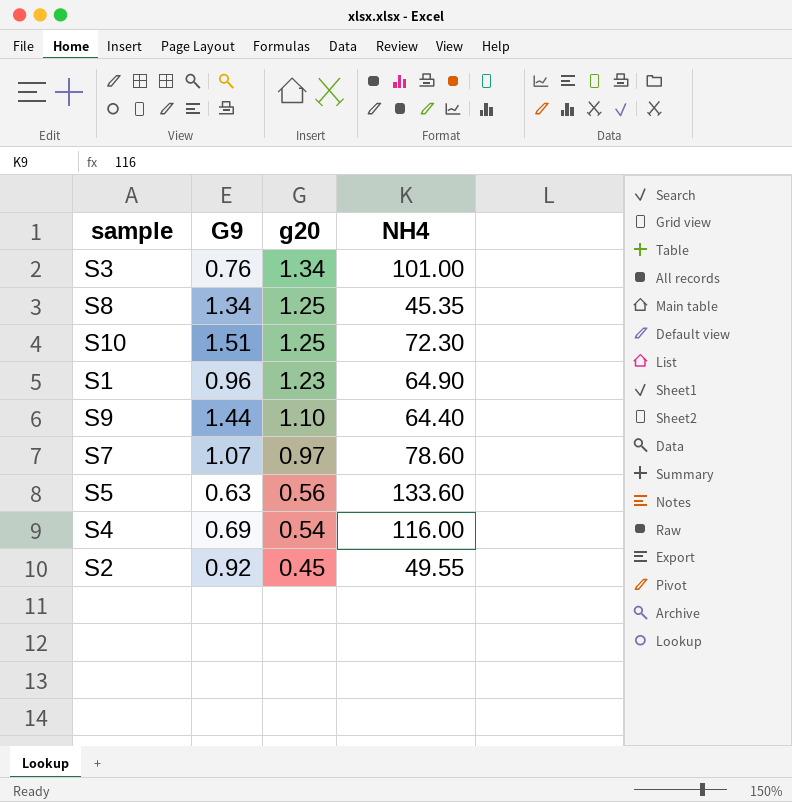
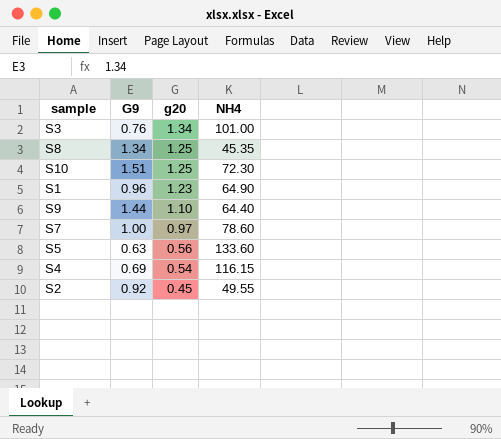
S7 | G9: 1.07 -> 1.00
S4 | NH4: 116.00 -> 116.15

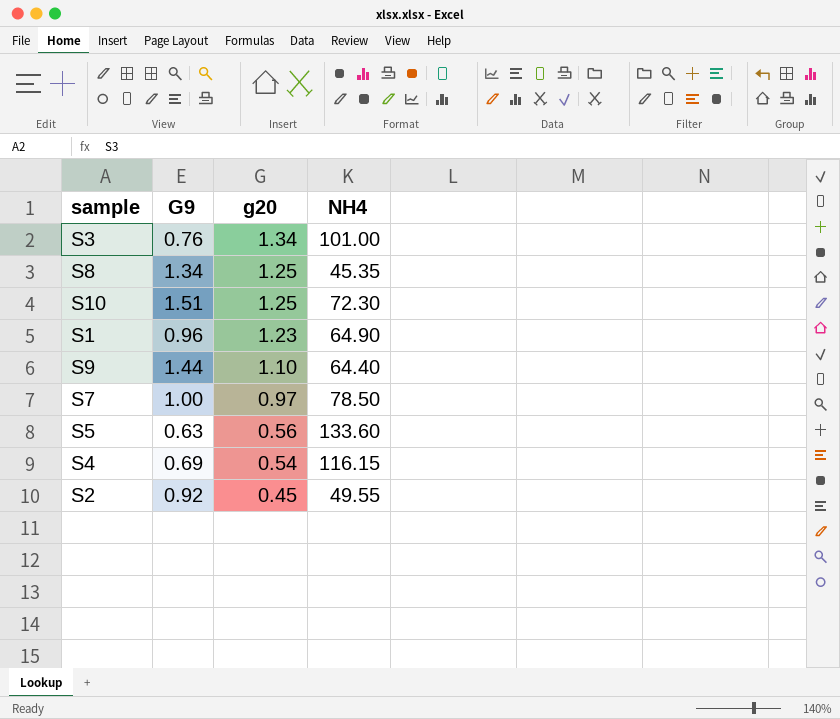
S7 | NH4: 78.60 -> 78.50

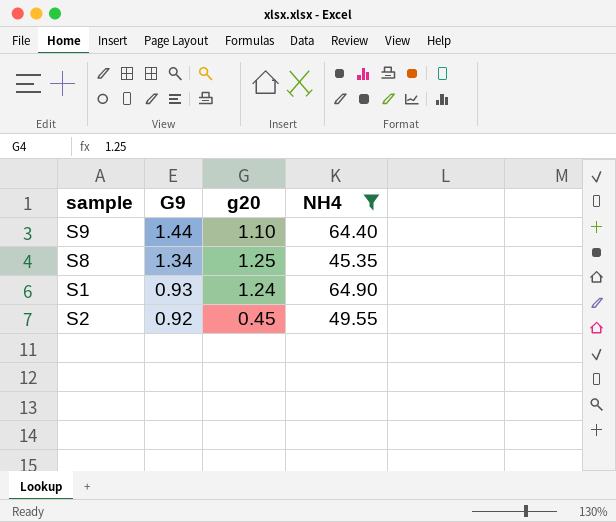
filter: none -> NH4 <= 64.90
row order: g20 descending -> G9 descending
S1 | G9: 0.96 -> 0.93
S1 | g20: 1.23 -> 1.24

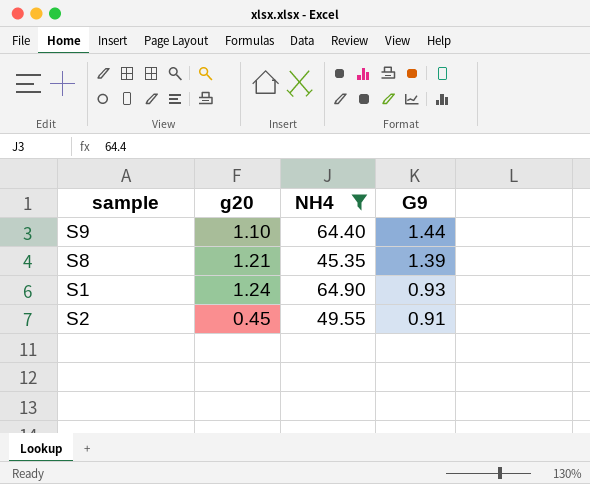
column G9 | position: 2 -> 4
S8 | g20: 1.25 -> 1.21
S8 | G9: 1.34 -> 1.39
S2 | G9: 0.92 -> 0.91

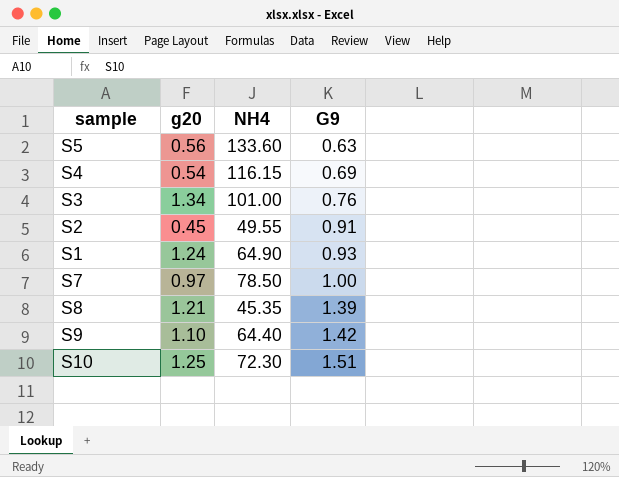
filter: NH4 <= 64.90 -> none
row order: G9 descending -> G9 ascending
S9 | G9: 1.44 -> 1.42

